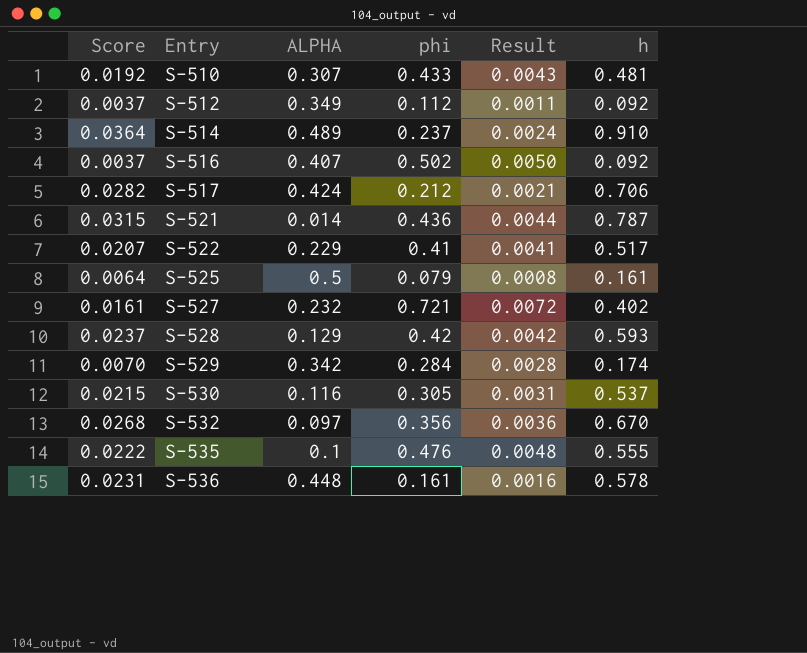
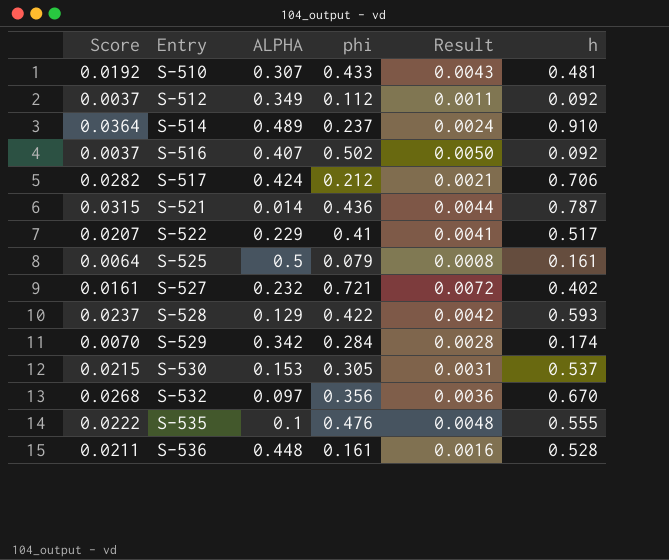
S-528 | phi: 0.42 -> 0.422
S-530 | ALPHA: 0.116 -> 0.153
S-536 | Score: 0.0231 -> 0.0211
S-536 | h: 0.578 -> 0.528

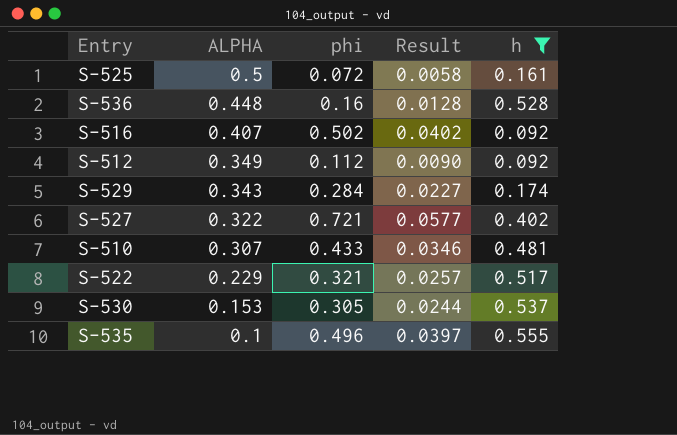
filter: none -> h <= 0.555
row order: Entry ascending -> ALPHA descending
column Score | formula: [h] * 0.04 -> none
column Result | formula: [phi] * 0.01 -> [phi] * 0.08
S-525 | phi: 0.079 -> 0.072
S-536 | phi: 0.161 -> 0.16
S-529 | ALPHA: 0.342 -> 0.343
S-527 | ALPHA: 0.232 -> 0.322
S-522 | phi: 0.41 -> 0.321
S-535 | phi: 0.476 -> 0.496

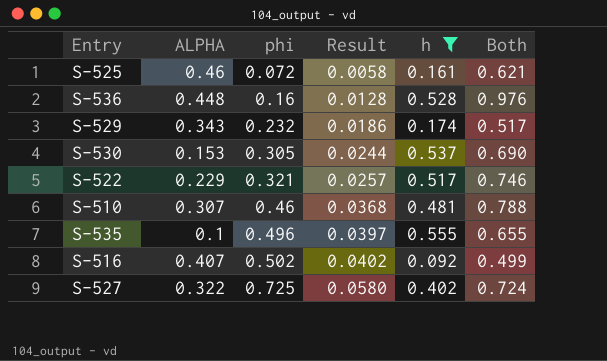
row order: ALPHA descending -> phi ascending
column Both | formula: none -> [ALPHA] + [h]
row S-512: 0.349 | 0.112 | 0.0090 | 0.092 -> none
S-525 | ALPHA: 0.5 -> 0.46
S-529 | phi: 0.284 -> 0.232
S-529 | Result: 0.0227 -> 0.0186
S-510 | phi: 0.433 -> 0.46
S-510 | Result: 0.0346 -> 0.0368
S-527 | phi: 0.721 -> 0.725
S-527 | Result: 0.0577 -> 0.0580

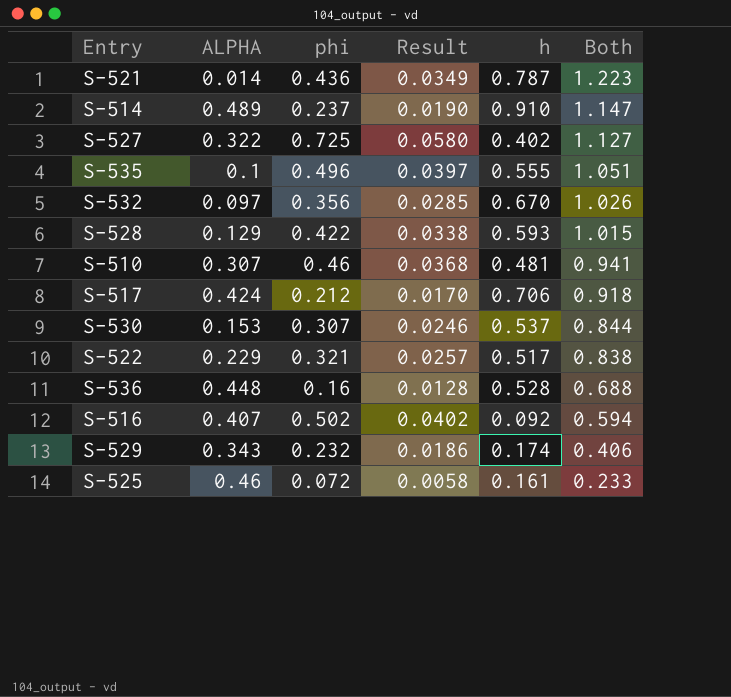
filter: h <= 0.555 -> none
row order: phi ascending -> Both descending
column Both | formula: [ALPHA] + [h] -> [phi] + [h]
S-530 | phi: 0.305 -> 0.307
S-530 | Result: 0.0244 -> 0.0246

